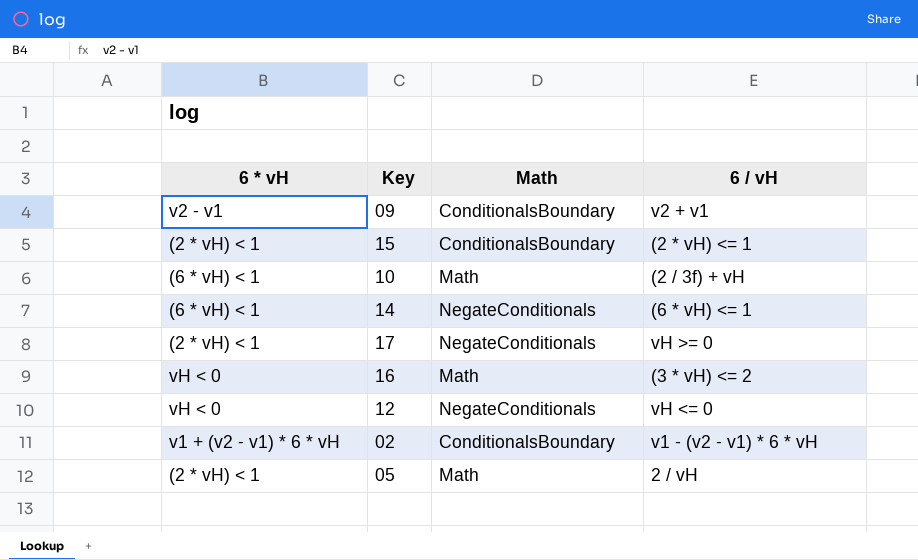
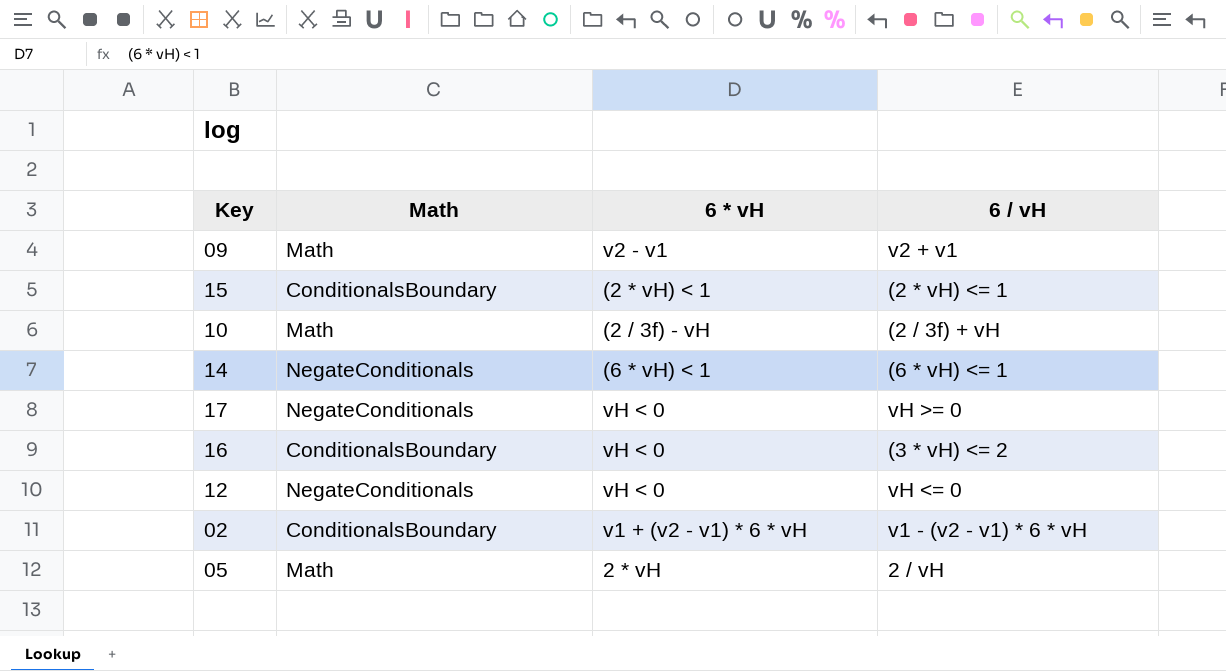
column 6 * vH | position: 1 -> 3
09 | Math: ConditionalsBoundary -> Math
10 | 6 * vH: (6 * vH) < 1 -> (2 / 3f) - vH
17 | 6 * vH: (2 * vH) < 1 -> vH < 0
16 | Math: Math -> ConditionalsBoundary
05 | 6 * vH: (2 * vH) < 1 -> 2 * vH

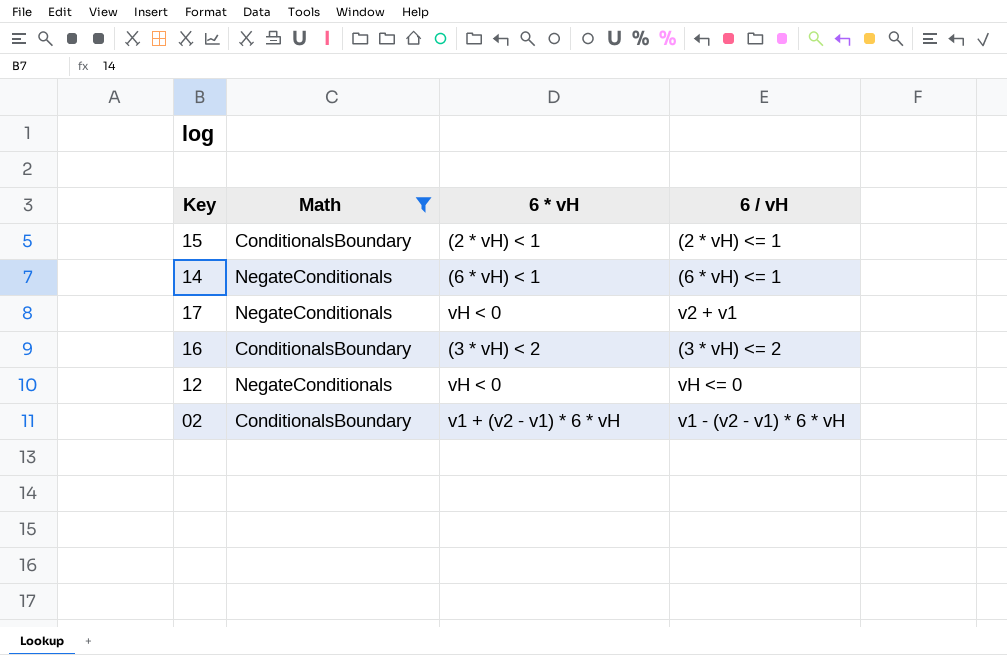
filter: none -> Math != Math
17 | 6 / vH: vH >= 0 -> v2 + v1
16 | 6 * vH: vH < 0 -> (3 * vH) < 2

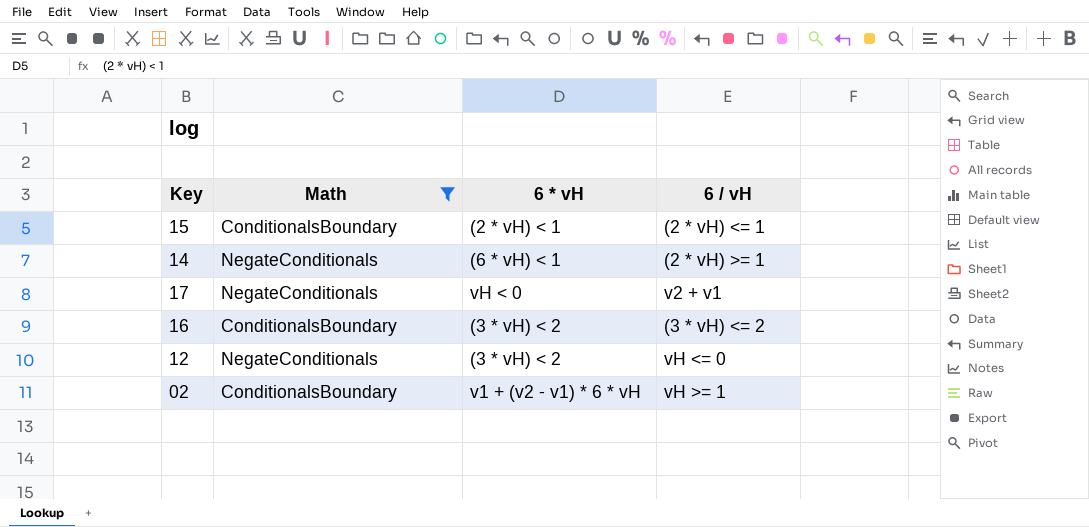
14 | 6 / vH: (6 * vH) <= 1 -> (2 * vH) >= 1
12 | 6 * vH: vH < 0 -> (3 * vH) < 2
02 | 6 / vH: v1 - (v2 - v1) * 6 * vH -> vH >= 1

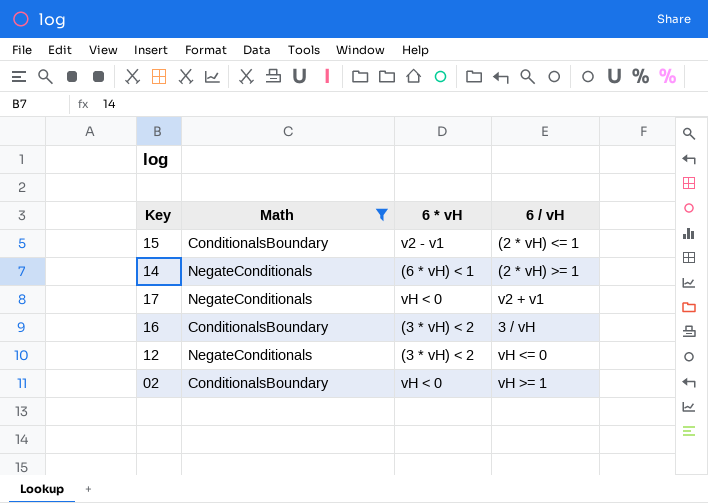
15 | 6 * vH: (2 * vH) < 1 -> v2 - v1
16 | 6 / vH: (3 * vH) <= 2 -> 3 / vH
02 | 6 * vH: v1 + (v2 - v1) * 6 * vH -> vH < 0

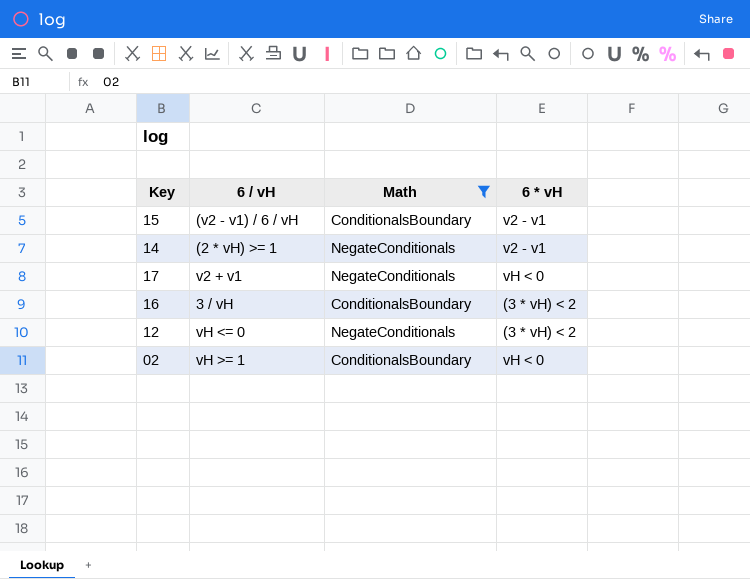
column 6 / vH | position: 4 -> 2
15 | 6 / vH: (2 * vH) <= 1 -> (v2 - v1) / 6 / vH
14 | 6 * vH: (6 * vH) < 1 -> v2 - v1

